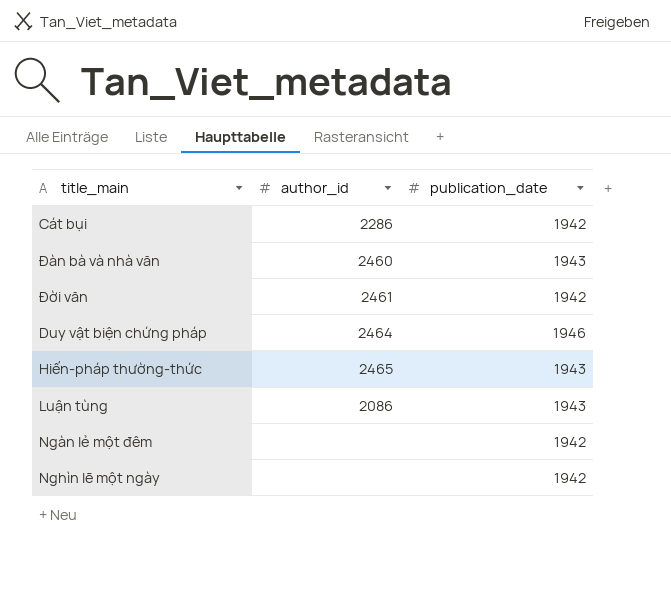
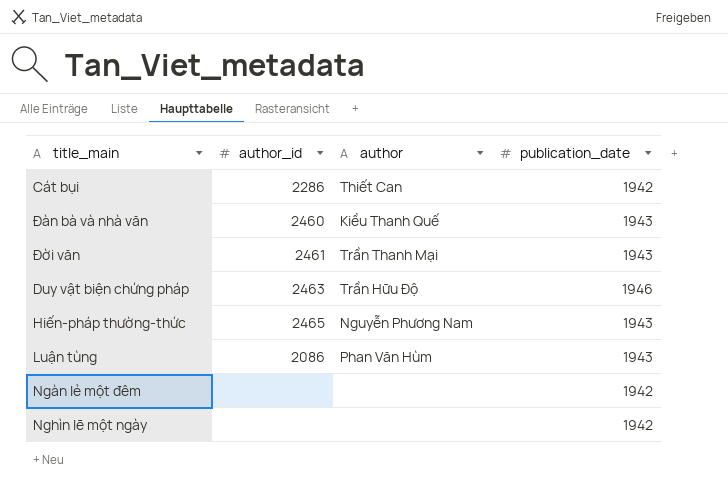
column author | position: none -> 3
Đời văn | publication_date: 1942 -> 1943
Duy vật biện chứng pháp | author_id: 2464 -> 2463

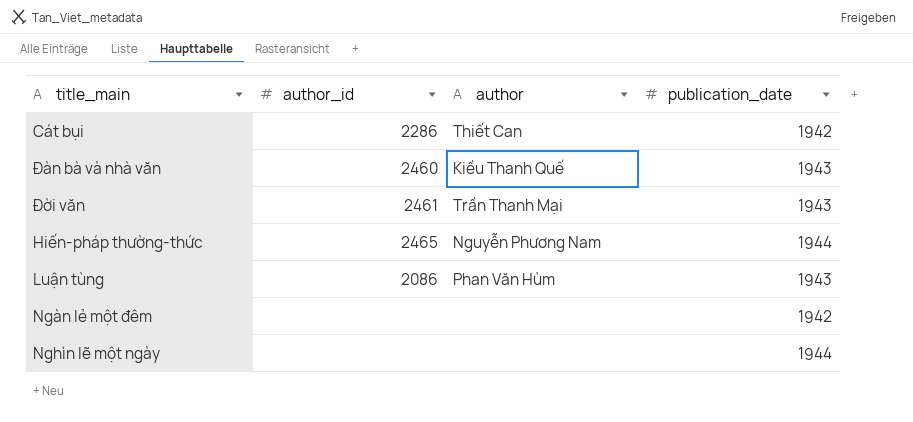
row Duy vật biện chứng pháp: 2463 | Trần Hữu Độ | 1946 -> none
Hiến-pháp thường-thức | publication_date: 1943 -> 1944
Nghìn lẽ một ngày | publication_date: 1942 -> 1944

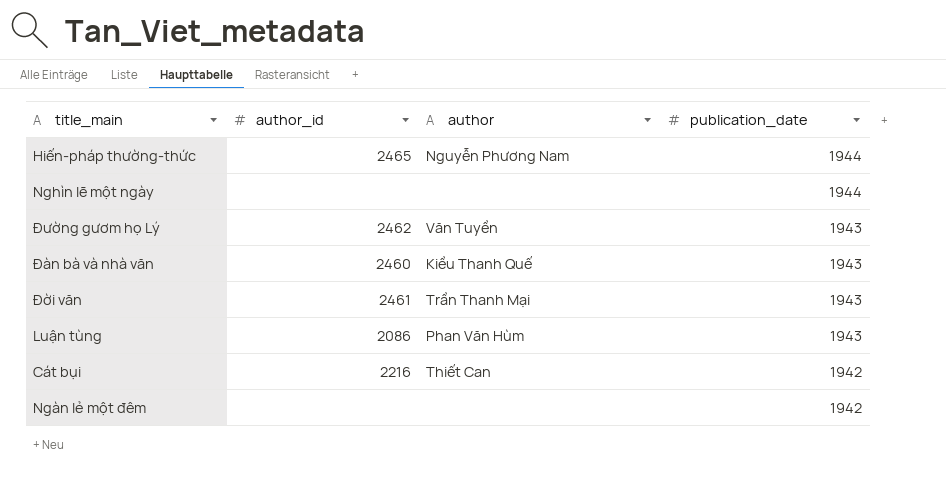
row order: none -> publication_date descending
row Đường gươm họ Lý: none -> 2462 | Văn Tuyền | 1943
Cát bụi | author_id: 2286 -> 2216

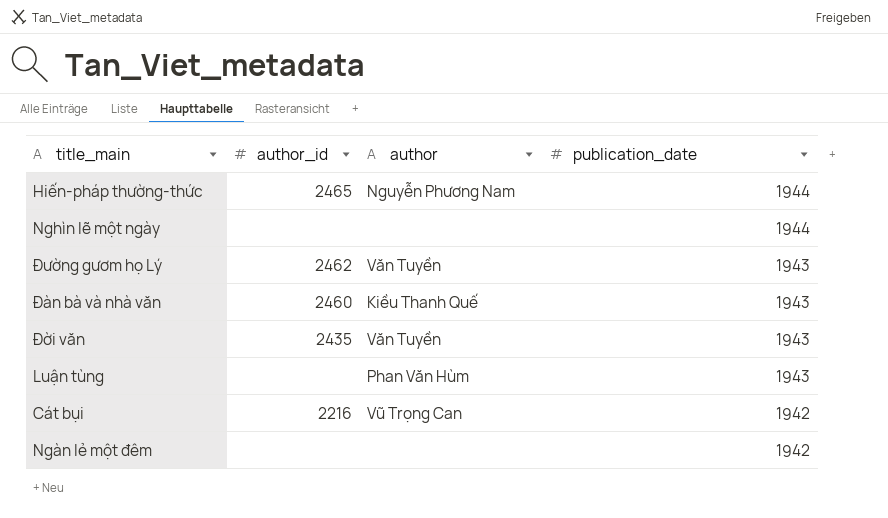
Đời văn | author_id: 2461 -> 2435
Đời văn | author: Trần Thanh Mại -> Văn Tuyền
Luận tùng | author_id: 2086 -> none
Cát bụi | author: Thiết Can -> Vũ Trọng Can

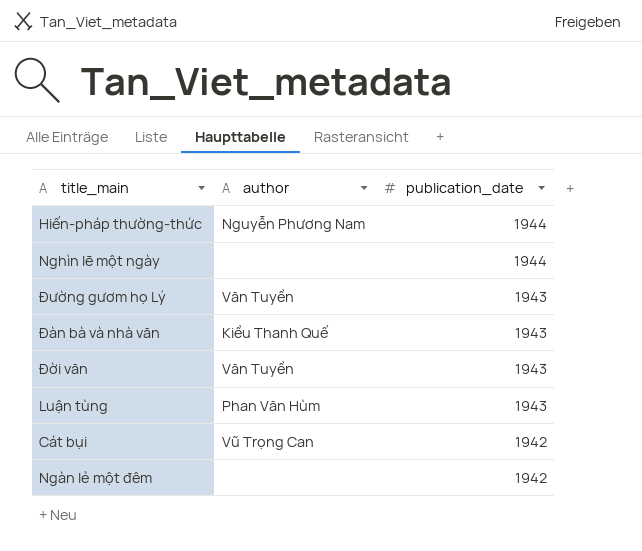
column author_id | position: 2 -> none

